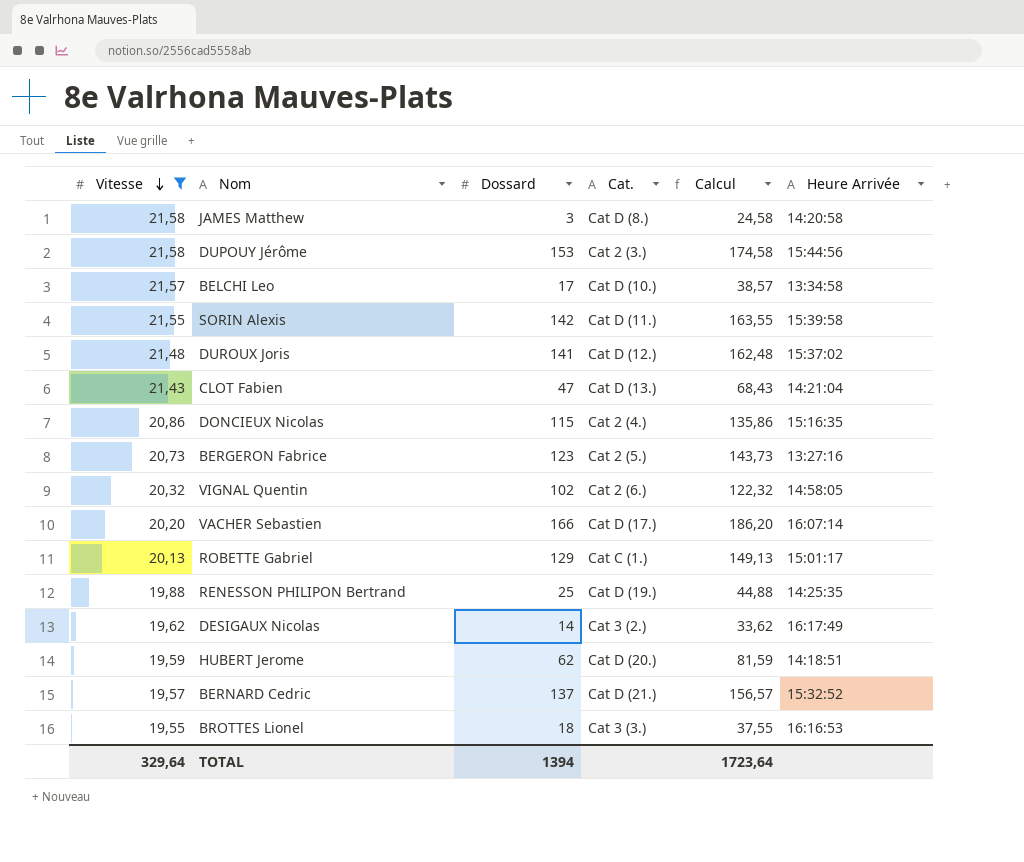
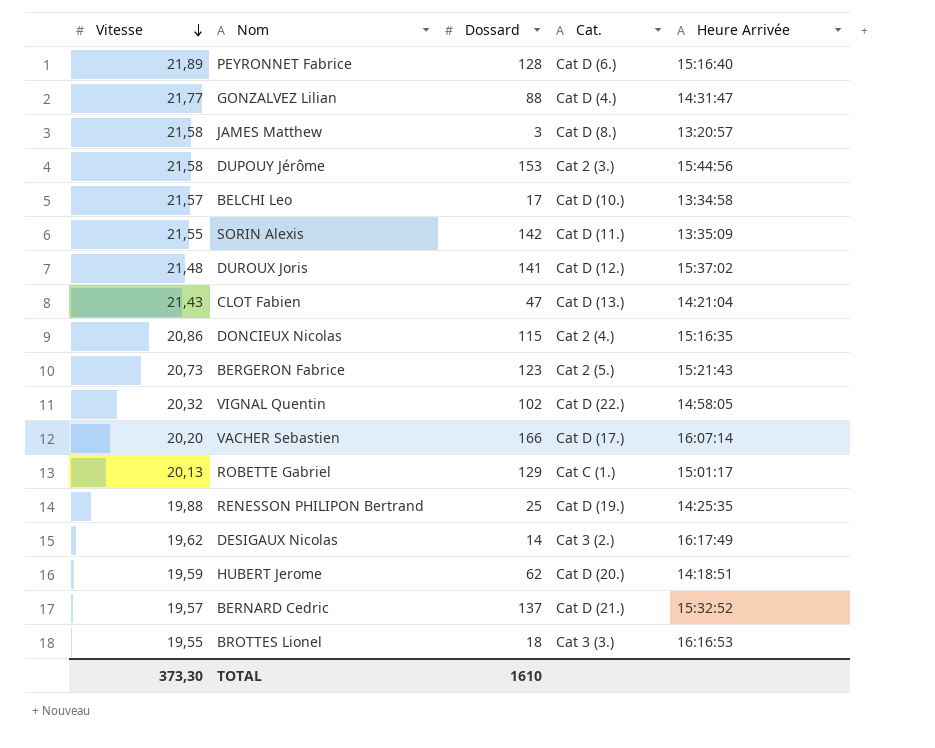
filter: Vitesse <= 21,58 -> none
column Calcul | formula: [Vitesse] + [Dossard] -> none
JAMES Matthew | Heure Arrivée: 14:20:58 -> 13:20:57
SORIN Alexis | Heure Arrivée: 15:39:58 -> 13:35:09
BERGERON Fabrice | Heure Arrivée: 13:27:16 -> 15:21:43
VIGNAL Quentin | Cat.: Cat 2 (6.) -> Cat D (22.)
TOTAL | Vitesse: 329,64 -> 373,30
TOTAL | Dossard: 1394 -> 1610

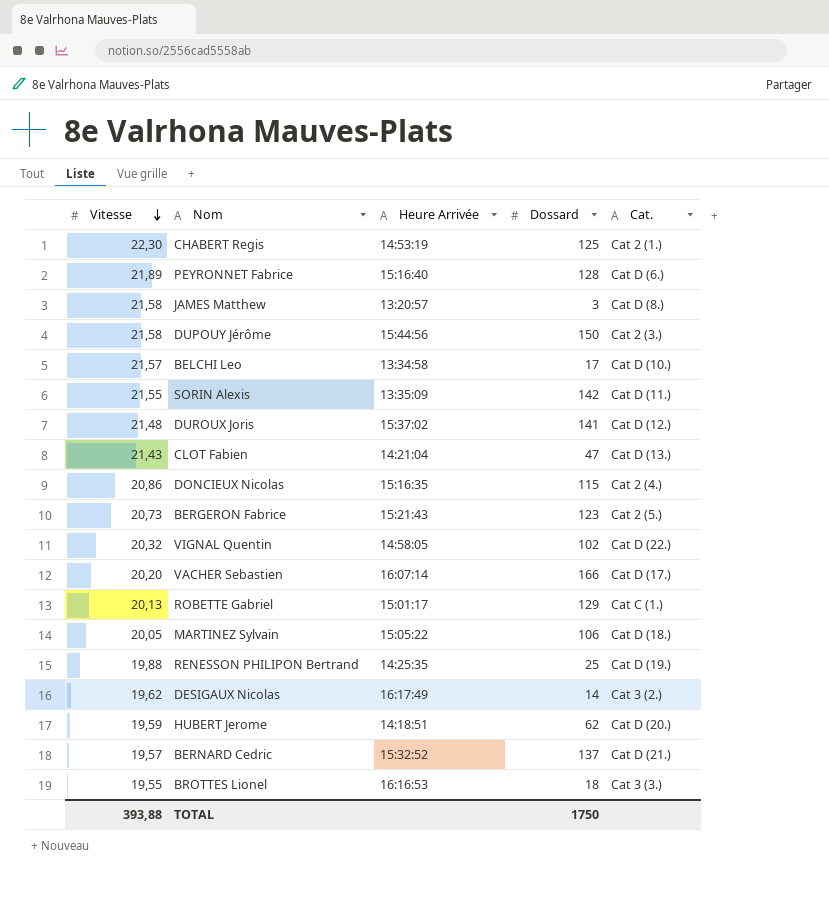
column Heure Arrivée | position: 5 -> 3
row GONZALVEZ Lilian: 21,77 | 88 | Cat D (4.) | 14:31:47 -> none
row CHABERT Regis: none -> 22,30 | 14:53:19 | 125 | Cat 2 (1.)
DUPOUY Jérôme | Dossard: 153 -> 150
row MARTINEZ Sylvain: none -> 20,05 | 15:05:22 | 106 | Cat D (18.)
TOTAL | Vitesse: 373,30 -> 393,88
TOTAL | Dossard: 1610 -> 1750

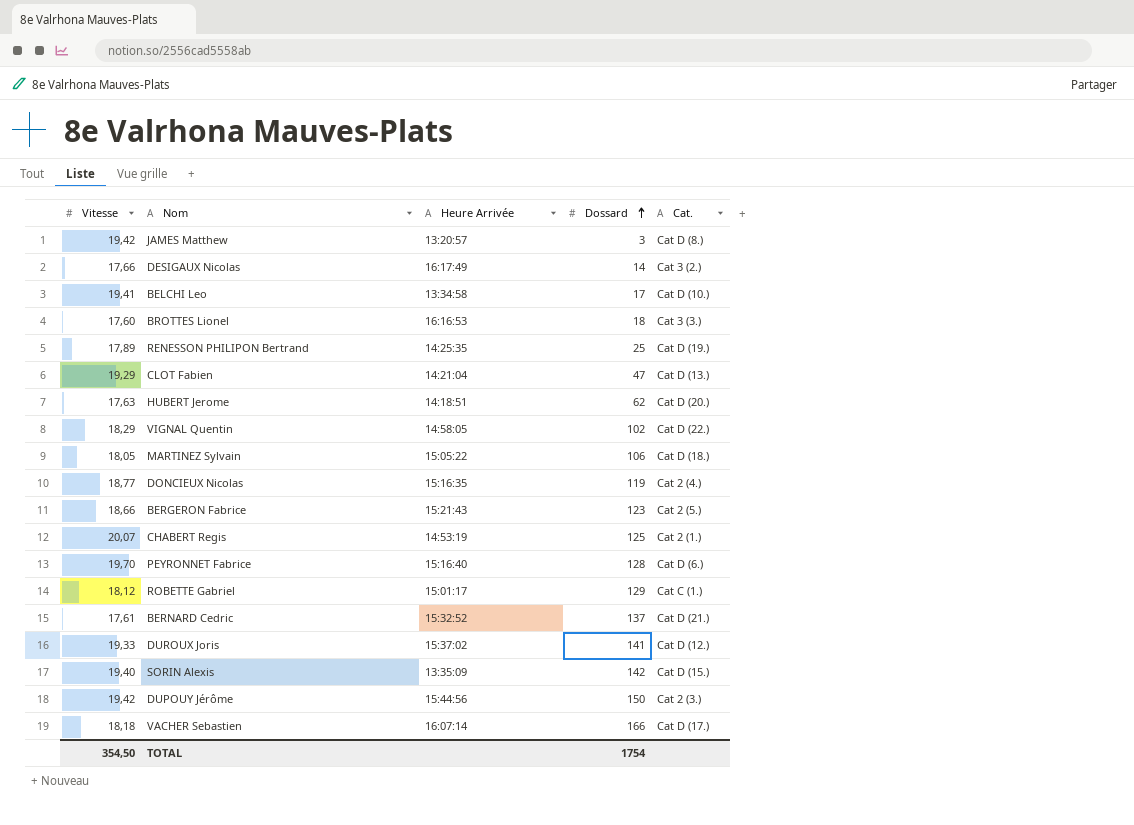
row order: Vitesse descending -> Dossard ascending
JAMES Matthew | Vitesse: 21,58 -> 19,42
DESIGAUX Nicolas | Vitesse: 19,62 -> 17,66
BELCHI Leo | Vitesse: 21,57 -> 19,41
BROTTES Lionel | Vitesse: 19,55 -> 17,60
RENESSON PHILIPON Bertrand | Vitesse: 19,88 -> 17,89
CLOT Fabien | Vitesse: 21,43 -> 19,29
HUBERT Jerome | Vitesse: 19,59 -> 17,63
VIGNAL Quentin | Vitesse: 20,32 -> 18,29
MARTINEZ Sylvain | Vitesse: 20,05 -> 18,05
DONCIEUX Nicolas | Vitesse: 20,86 -> 18,77
DONCIEUX Nicolas | Dossard: 115 -> 119
BERGERON Fabrice | Vitesse: 20,73 -> 18,66
CHABERT Regis | Vitesse: 22,30 -> 20,07
PEYRONNET Fabrice | Vitesse: 21,89 -> 19,70
ROBETTE Gabriel | Vitesse: 20,13 -> 18,12
BERNARD Cedric | Vitesse: 19,57 -> 17,61
DUROUX Joris | Vitesse: 21,48 -> 19,33
SORIN Alexis | Vitesse: 21,55 -> 19,40
SORIN Alexis | Cat.: Cat D (11.) -> Cat D (15.)
DUPOUY Jérôme | Vitesse: 21,58 -> 19,42
VACHER Sebastien | Vitesse: 20,20 -> 18,18
TOTAL | Vitesse: 393,88 -> 354,50
TOTAL | Dossard: 1750 -> 1754

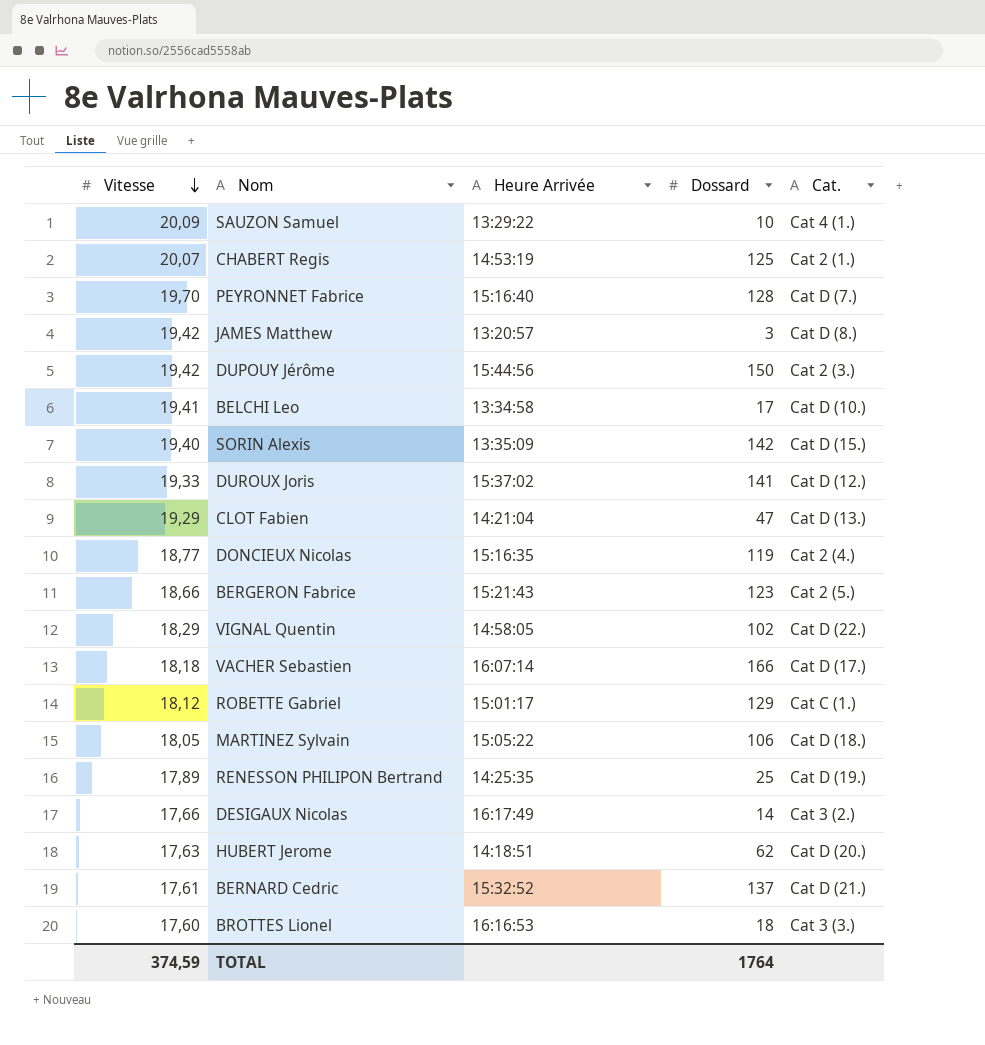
row order: Dossard ascending -> Vitesse descending
row SAUZON Samuel: none -> 20,09 | 13:29:22 | 10 | Cat 4 (1.)
PEYRONNET Fabrice | Cat.: Cat D (6.) -> Cat D (7.)
TOTAL | Vitesse: 354,50 -> 374,59
TOTAL | Dossard: 1754 -> 1764

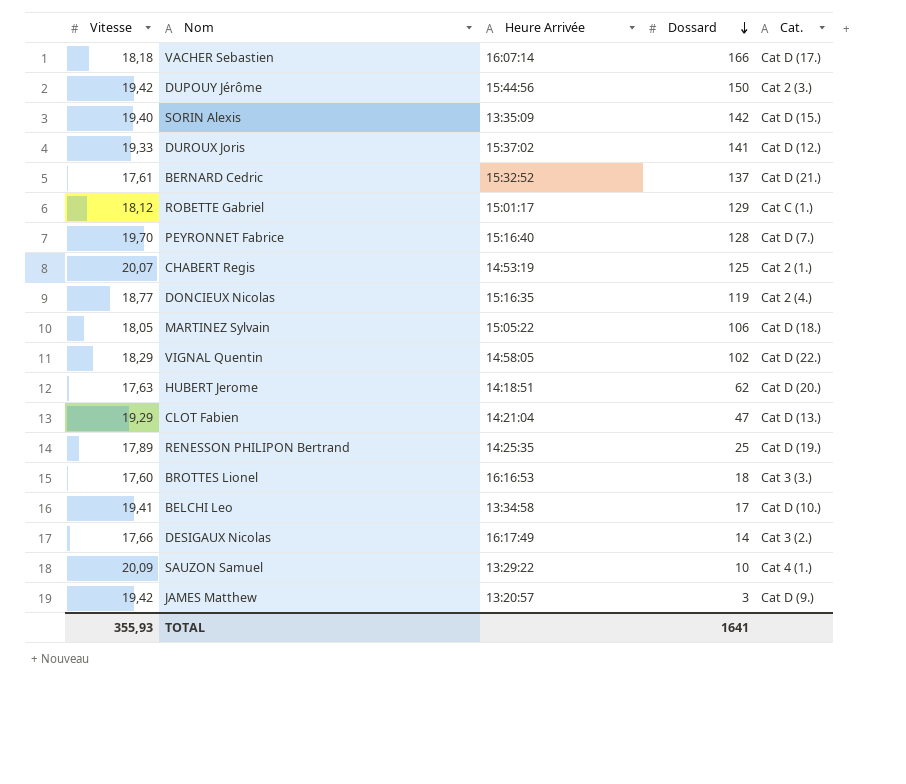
row order: Vitesse descending -> Dossard descending
row BERGERON Fabrice: 18,66 | 15:21:43 | 123 | Cat 2 (5.) -> none
JAMES Matthew | Cat.: Cat D (8.) -> Cat D (9.)
TOTAL | Vitesse: 374,59 -> 355,93
TOTAL | Dossard: 1764 -> 1641

